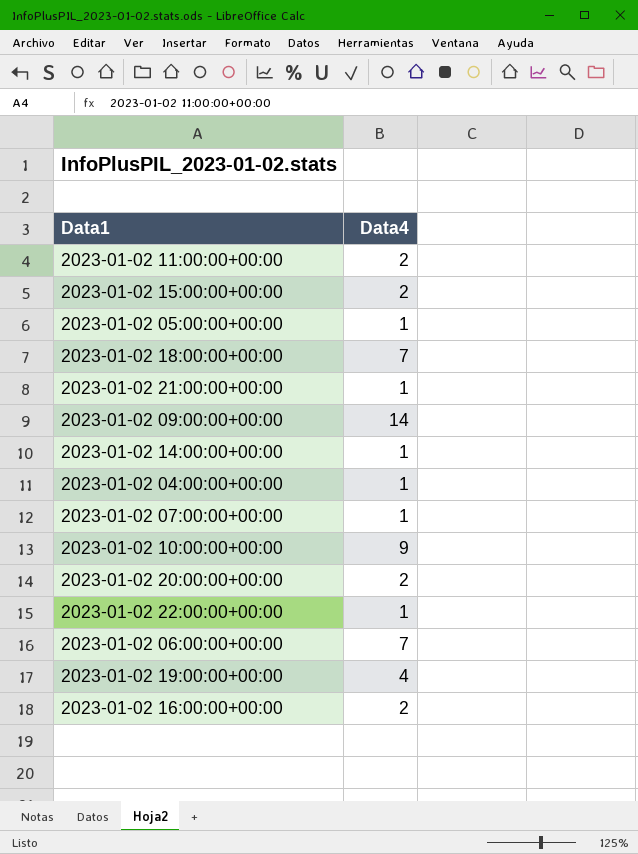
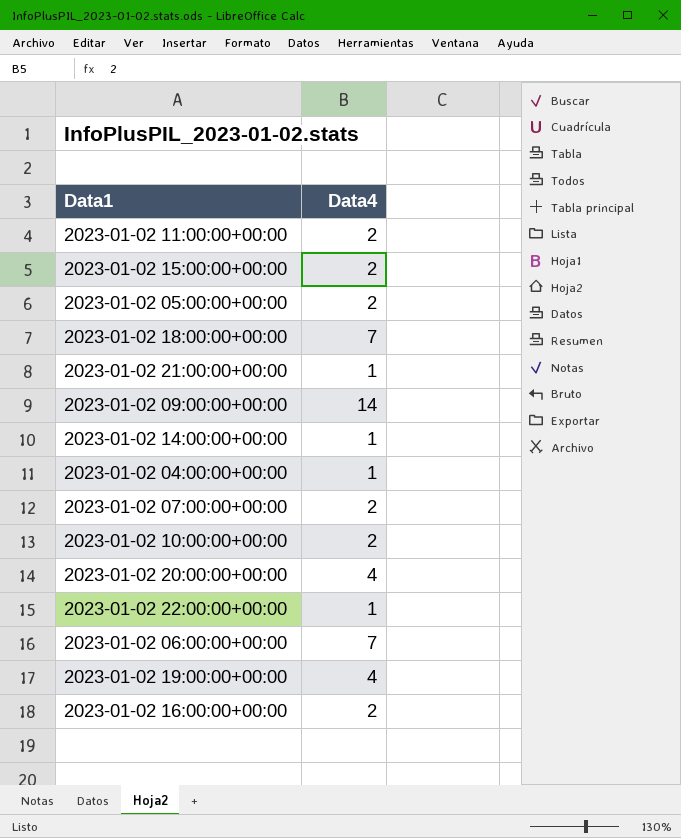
2023-01-02 05:00:00+00:00 | Data4: 1 -> 2
2023-01-02 07:00:00+00:00 | Data4: 1 -> 2
2023-01-02 10:00:00+00:00 | Data4: 9 -> 2
2023-01-02 20:00:00+00:00 | Data4: 2 -> 4

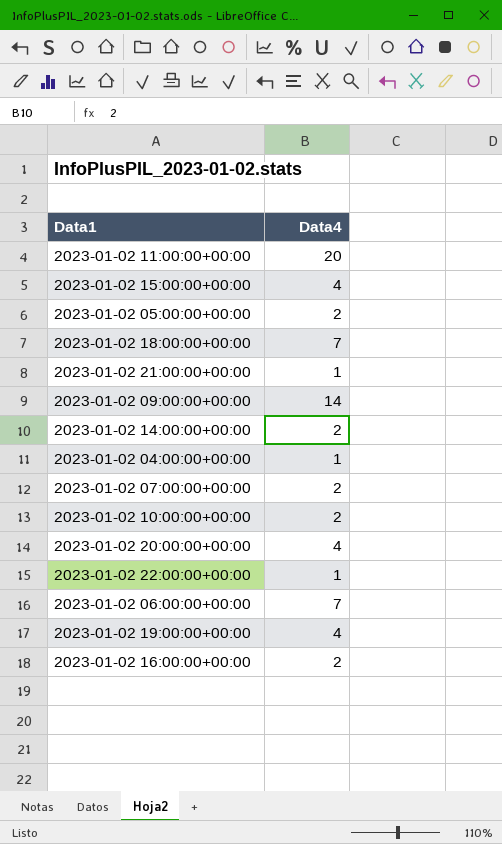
2023-01-02 11:00:00+00:00 | Data4: 2 -> 20
2023-01-02 15:00:00+00:00 | Data4: 2 -> 4
2023-01-02 14:00:00+00:00 | Data4: 1 -> 2

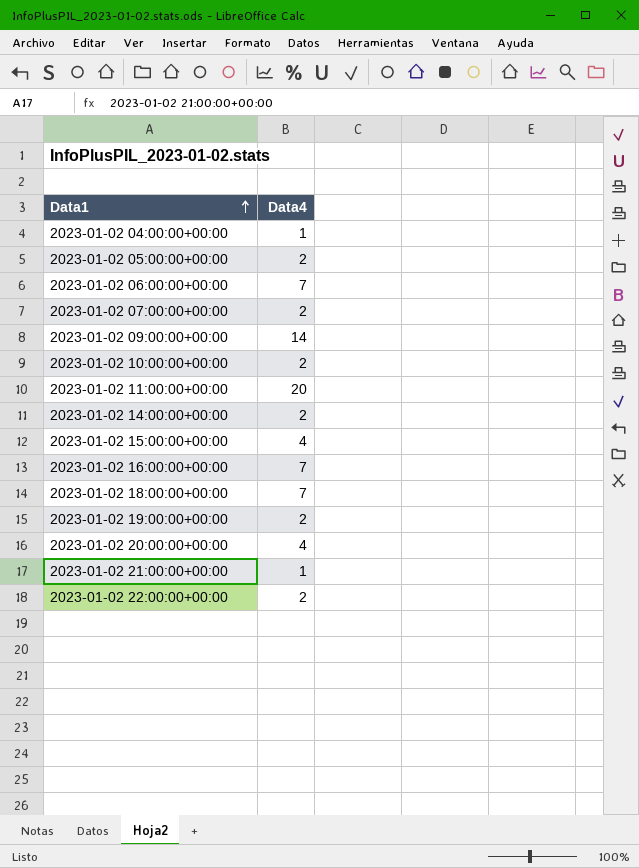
row order: none -> Data1 ascending
2023-01-02 16:00:00+00:00 | Data4: 2 -> 7
2023-01-02 19:00:00+00:00 | Data4: 4 -> 2
2023-01-02 22:00:00+00:00 | Data4: 1 -> 2

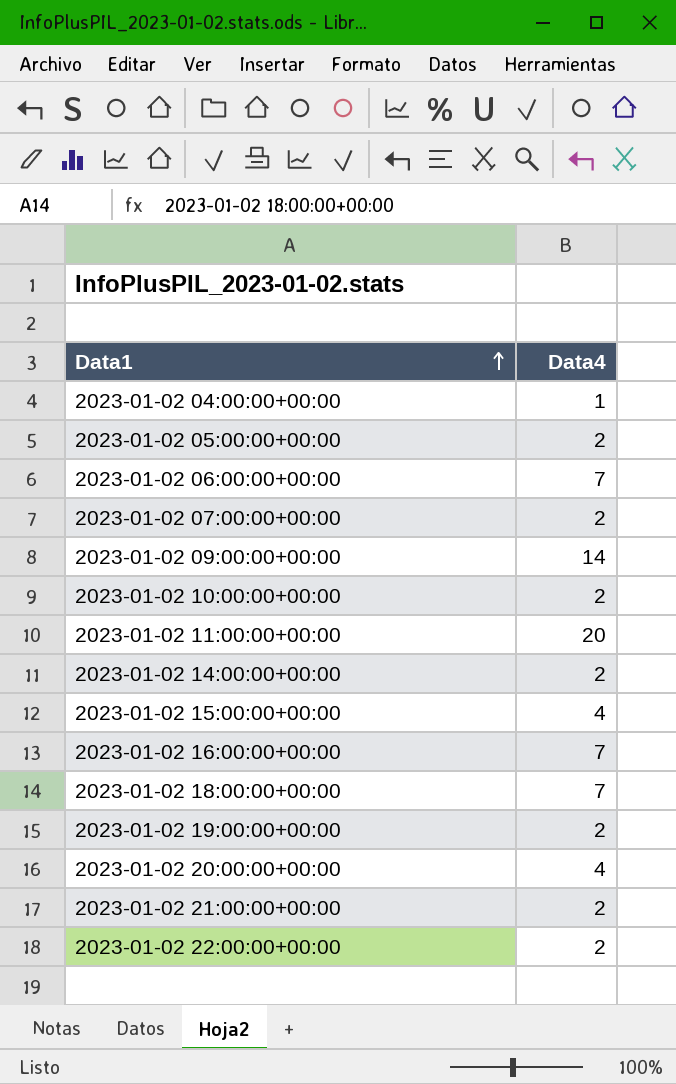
2023-01-02 21:00:00+00:00 | Data4: 1 -> 2

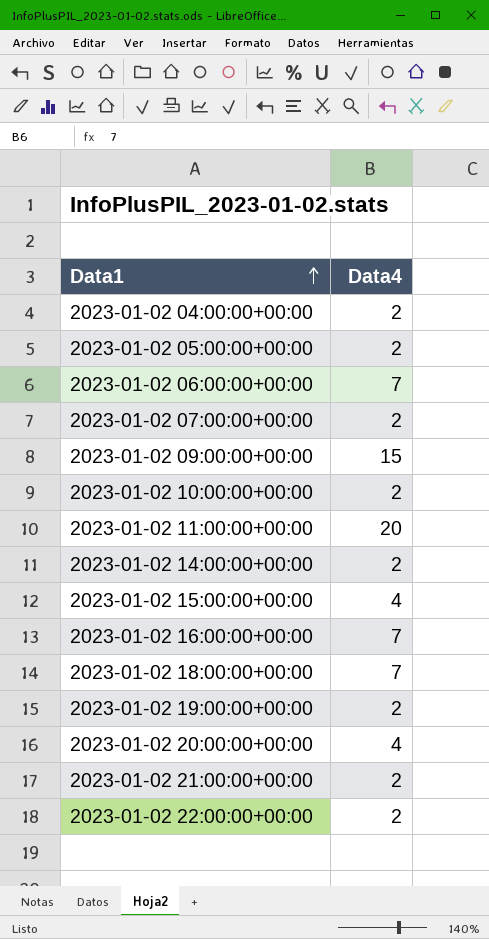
2023-01-02 04:00:00+00:00 | Data4: 1 -> 2
2023-01-02 09:00:00+00:00 | Data4: 14 -> 15

